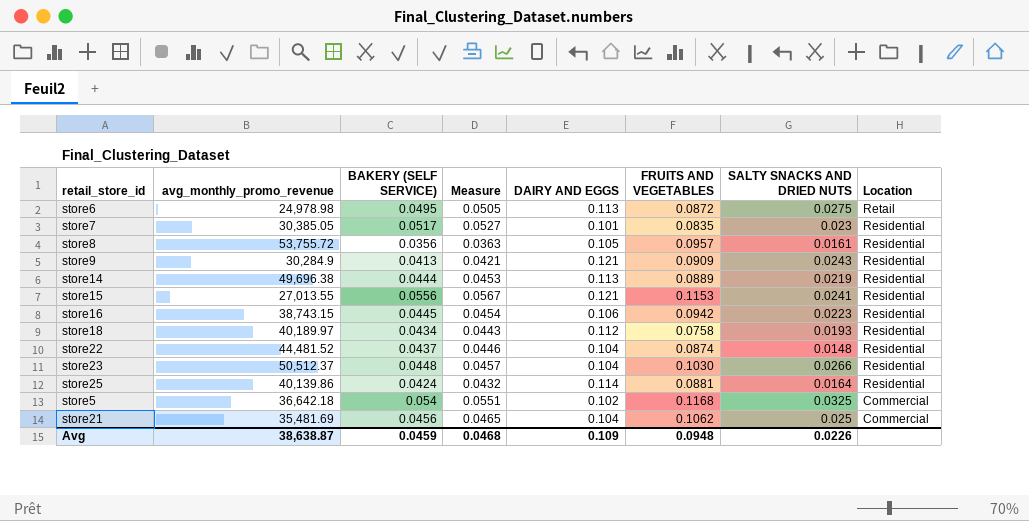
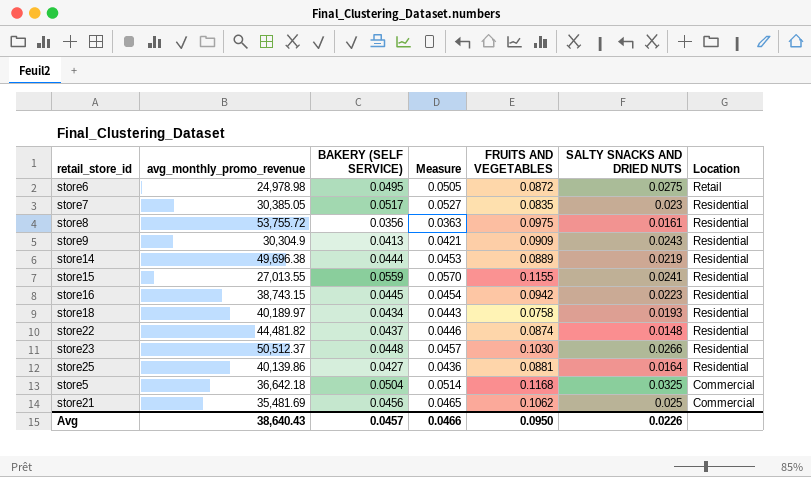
column DAIRY AND EGGS | position: 5 -> none
store8 | FRUITS AND VEGETABLES: 0.0957 -> 0.0975
store9 | avg_monthly_promo_revenue: 30,284.9 -> 30,304.9
store15 | BAKERY (SELF SERVICE): 0.0556 -> 0.0559
store15 | Measure: 0.0567 -> 0.0570
store15 | FRUITS AND VEGETABLES: 0.1153 -> 0.1155
store22 | avg_monthly_promo_revenue: 44,481.52 -> 44,481.82
store25 | BAKERY (SELF SERVICE): 0.0424 -> 0.0427
store25 | Measure: 0.0432 -> 0.0436
store5 | BAKERY (SELF SERVICE): 0.054 -> 0.0504
store5 | Measure: 0.0551 -> 0.0514
Avg | avg_monthly_promo_revenue: 38,638.87 -> 38,640.43
Avg | BAKERY (SELF SERVICE): 0.0459 -> 0.0457
Avg | Measure: 0.0468 -> 0.0466
Avg | FRUITS AND VEGETABLES: 0.0948 -> 0.0950

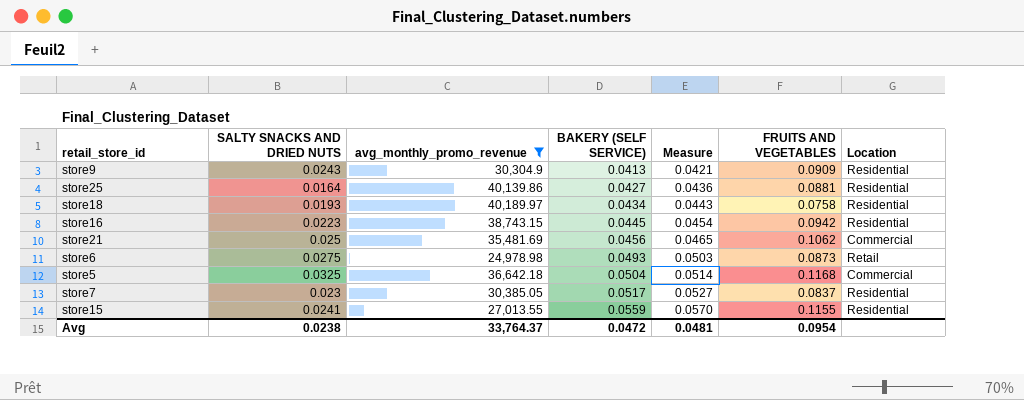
filter: none -> avg_monthly_promo_revenue <= 40,189.97
row order: Location descending -> BAKERY (SELF SERVICE) ascending
column SALTY SNACKS AND DRIED NUTS | position: 6 -> 2
store6 | BAKERY (SELF SERVICE): 0.0495 -> 0.0493
store6 | Measure: 0.0505 -> 0.0503
store6 | FRUITS AND VEGETABLES: 0.0872 -> 0.0873
store7 | FRUITS AND VEGETABLES: 0.0835 -> 0.0837
Avg | SALTY SNACKS AND DRIED NUTS: 0.0226 -> 0.0238
Avg | avg_monthly_promo_revenue: 38,640.43 -> 33,764.37
Avg | BAKERY (SELF SERVICE): 0.0457 -> 0.0472
Avg | Measure: 0.0466 -> 0.0481
Avg | FRUITS AND VEGETABLES: 0.0950 -> 0.0954

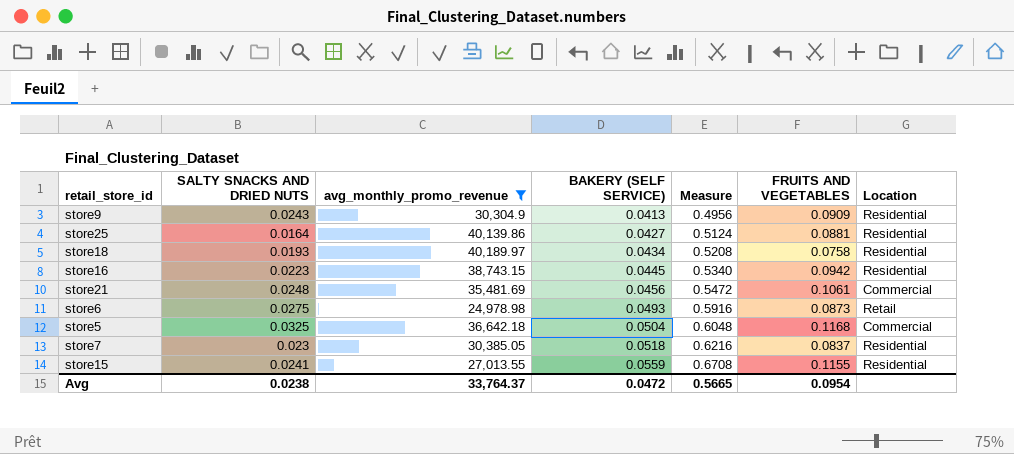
column Measure | formula: [BAKERY (SELF SERVICE)] * 1.02 -> [BAKERY (SELF SERVICE)] * 12
store21 | SALTY SNACKS AND DRIED NUTS: 0.025 -> 0.0248
store21 | FRUITS AND VEGETABLES: 0.1062 -> 0.1061
store7 | BAKERY (SELF SERVICE): 0.0517 -> 0.0518
Avg | Measure: 0.0481 -> 0.5665

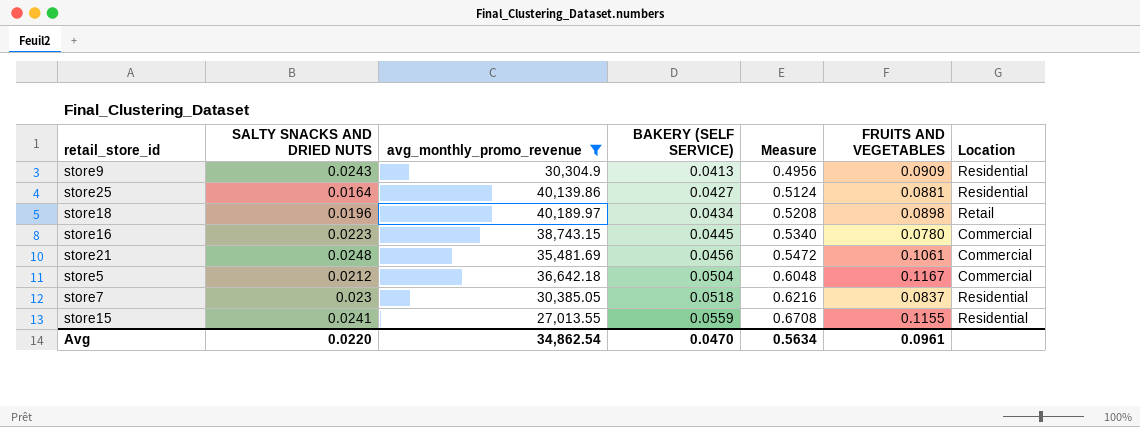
row store6: 0.0275 | 24,978.98 | 0.0493 | 0.5916 | 0.0873 | Retail -> none
store18 | SALTY SNACKS AND DRIED NUTS: 0.0193 -> 0.0196
store18 | FRUITS AND VEGETABLES: 0.0758 -> 0.0898
store18 | Location: Residential -> Retail
store16 | FRUITS AND VEGETABLES: 0.0942 -> 0.0780
store16 | Location: Residential -> Commercial
store5 | SALTY SNACKS AND DRIED NUTS: 0.0325 -> 0.0212
store5 | FRUITS AND VEGETABLES: 0.1168 -> 0.1167
Avg | SALTY SNACKS AND DRIED NUTS: 0.0238 -> 0.0220
Avg | avg_monthly_promo_revenue: 33,764.37 -> 34,862.54
Avg | BAKERY (SELF SERVICE): 0.0472 -> 0.0470
Avg | Measure: 0.5665 -> 0.5634
Avg | FRUITS AND VEGETABLES: 0.0954 -> 0.0961

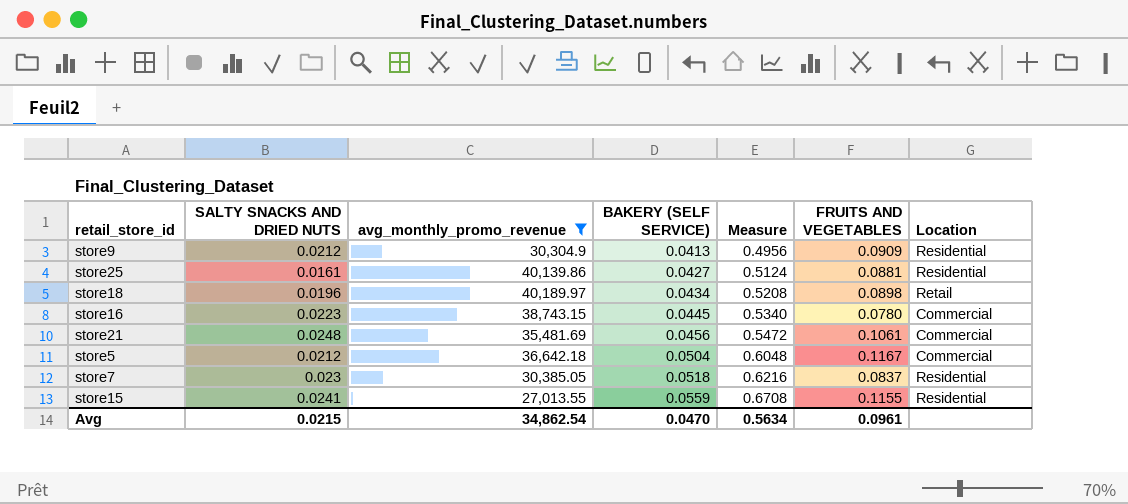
store9 | SALTY SNACKS AND DRIED NUTS: 0.0243 -> 0.0212
store25 | SALTY SNACKS AND DRIED NUTS: 0.0164 -> 0.0161
Avg | SALTY SNACKS AND DRIED NUTS: 0.0220 -> 0.0215

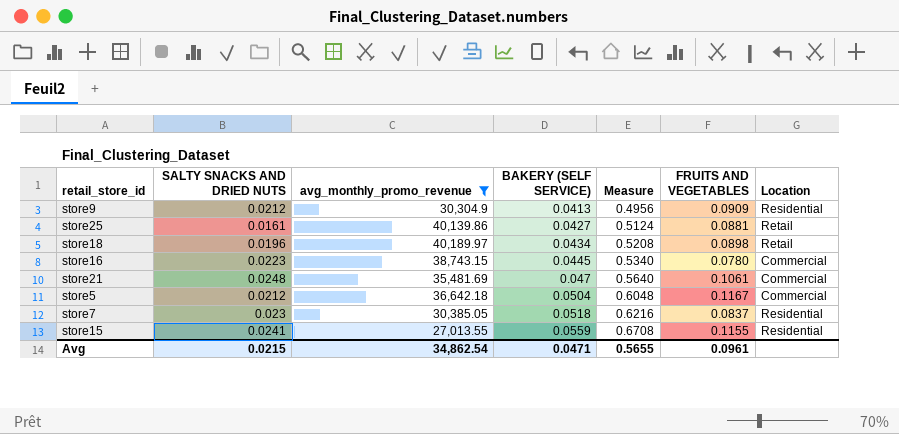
store25 | Location: Residential -> Retail
store21 | BAKERY (SELF SERVICE): 0.0456 -> 0.047
store21 | Measure: 0.5472 -> 0.5640
Avg | BAKERY (SELF SERVICE): 0.0470 -> 0.0471
Avg | Measure: 0.5634 -> 0.5655

